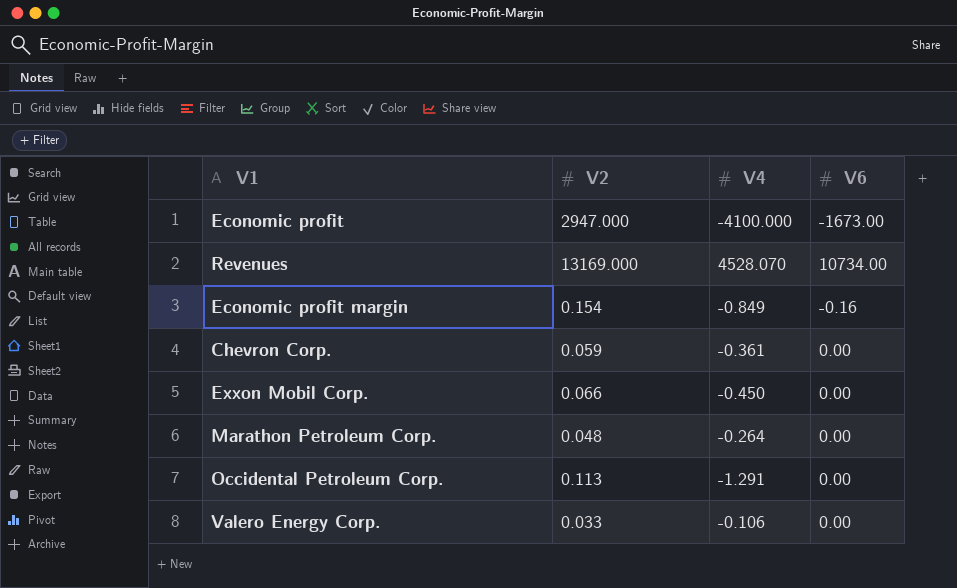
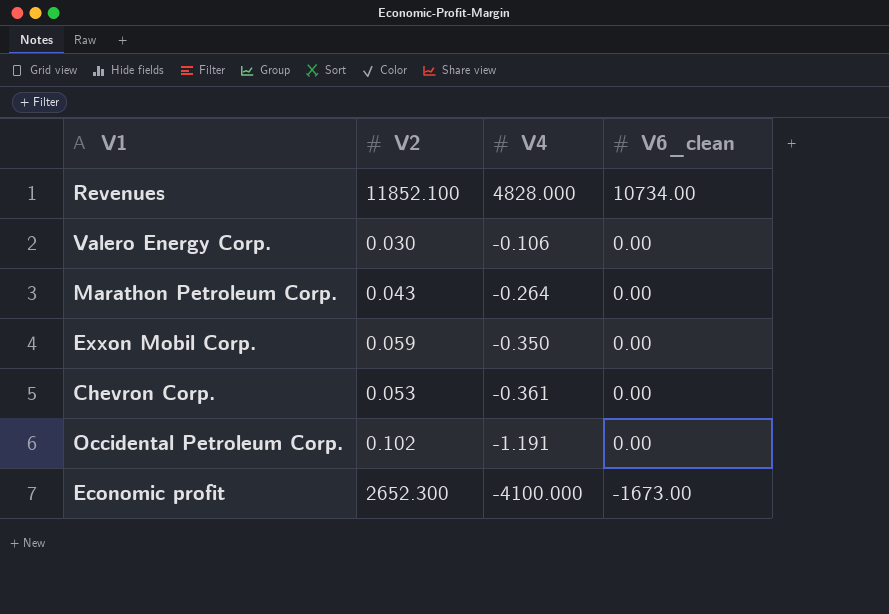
row order: none -> V4 descending
column name: V6 -> V6_clean
row Economic profit margin: 0.154 | -0.849 | -0.16 -> none
Revenues | V2: 13169.000 -> 11852.100
Revenues | V4: 4528.070 -> 4828.000
Valero Energy Corp. | V2: 0.033 -> 0.030
Marathon Petroleum Corp. | V2: 0.048 -> 0.043
Exxon Mobil Corp. | V2: 0.066 -> 0.059
Exxon Mobil Corp. | V4: -0.450 -> -0.350
Chevron Corp. | V2: 0.059 -> 0.053
Occidental Petroleum Corp. | V2: 0.113 -> 0.102
Occidental Petroleum Corp. | V4: -1.291 -> -1.191
Economic profit | V2: 2947.000 -> 2652.300

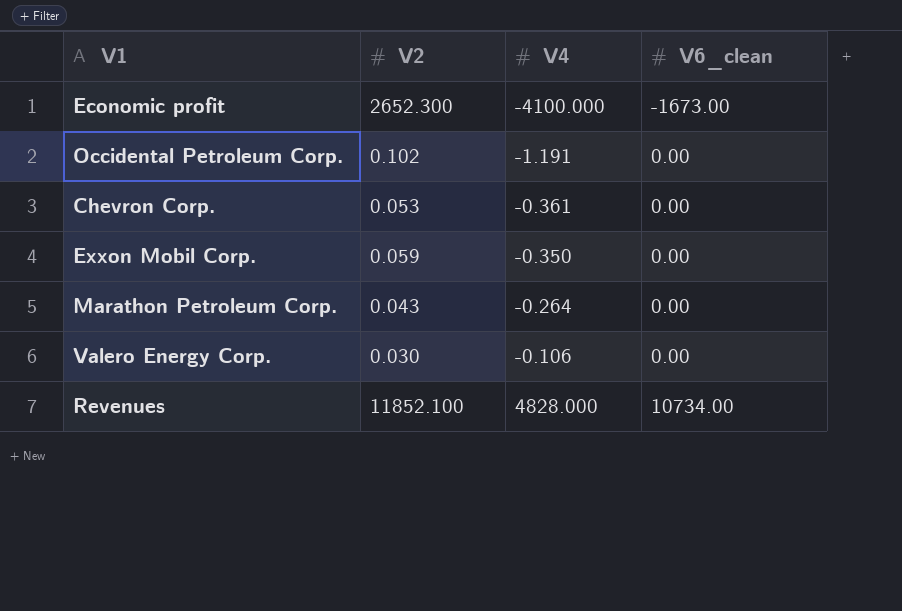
row order: V4 descending -> V4 ascending

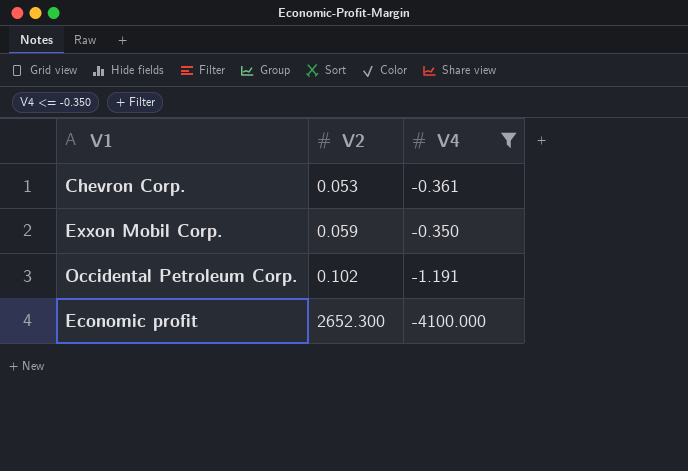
filter: none -> V4 <= -0.350
row order: V4 ascending -> V2 ascending
column V6_clean | position: 4 -> none

